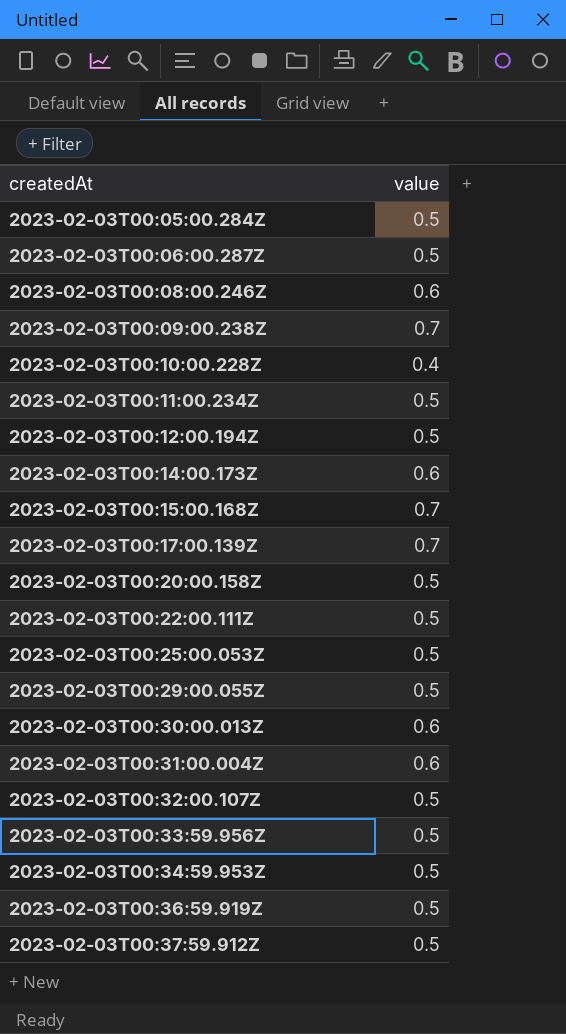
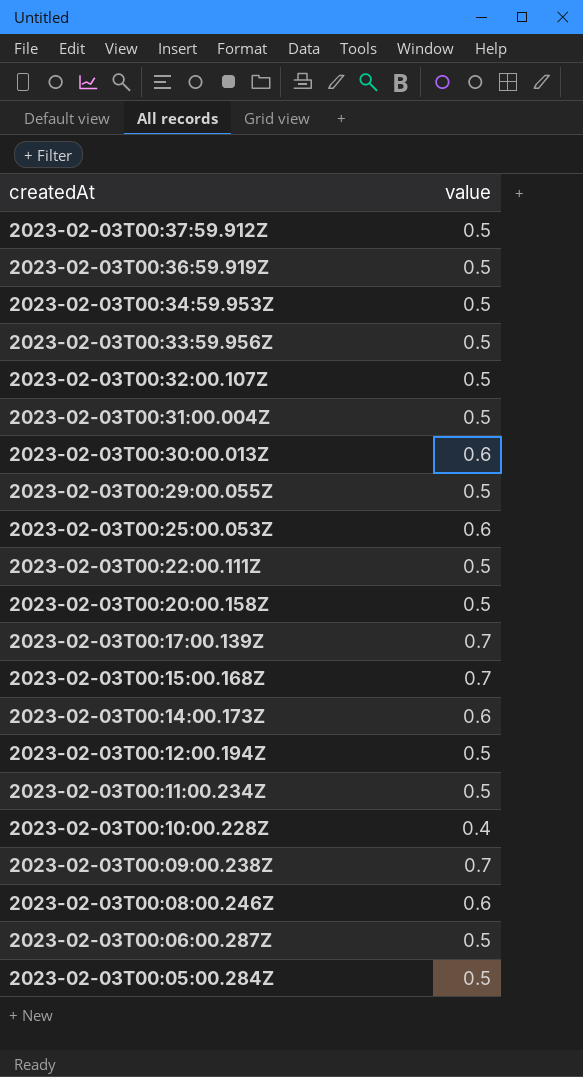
row order: createdAt ascending -> createdAt descending
2023-02-03T00:31:00.004Z | value: 0.6 -> 0.5
2023-02-03T00:25:00.053Z | value: 0.5 -> 0.6

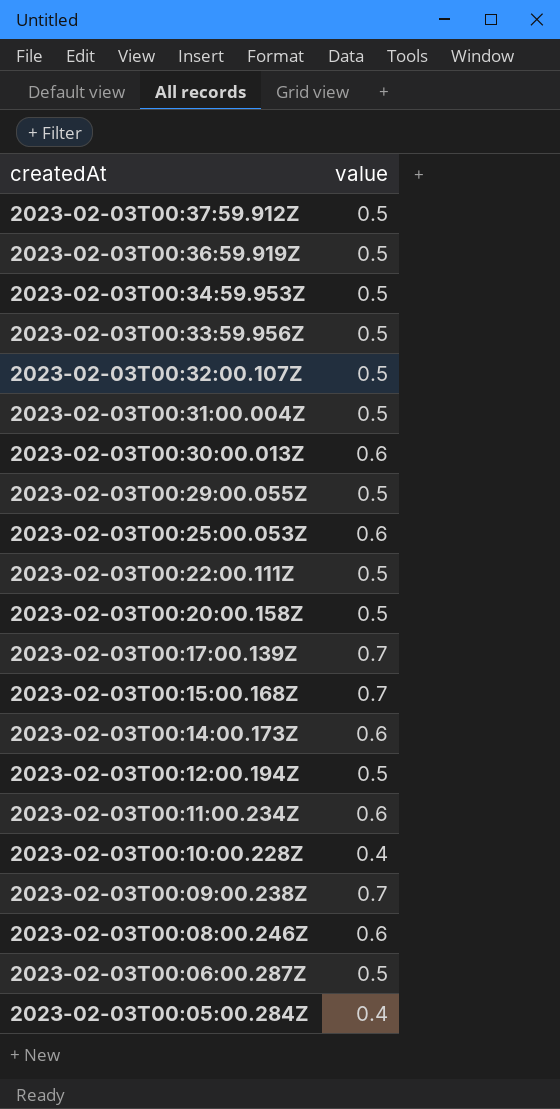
2023-02-03T00:11:00.234Z | value: 0.5 -> 0.6
2023-02-03T00:05:00.284Z | value: 0.5 -> 0.4

